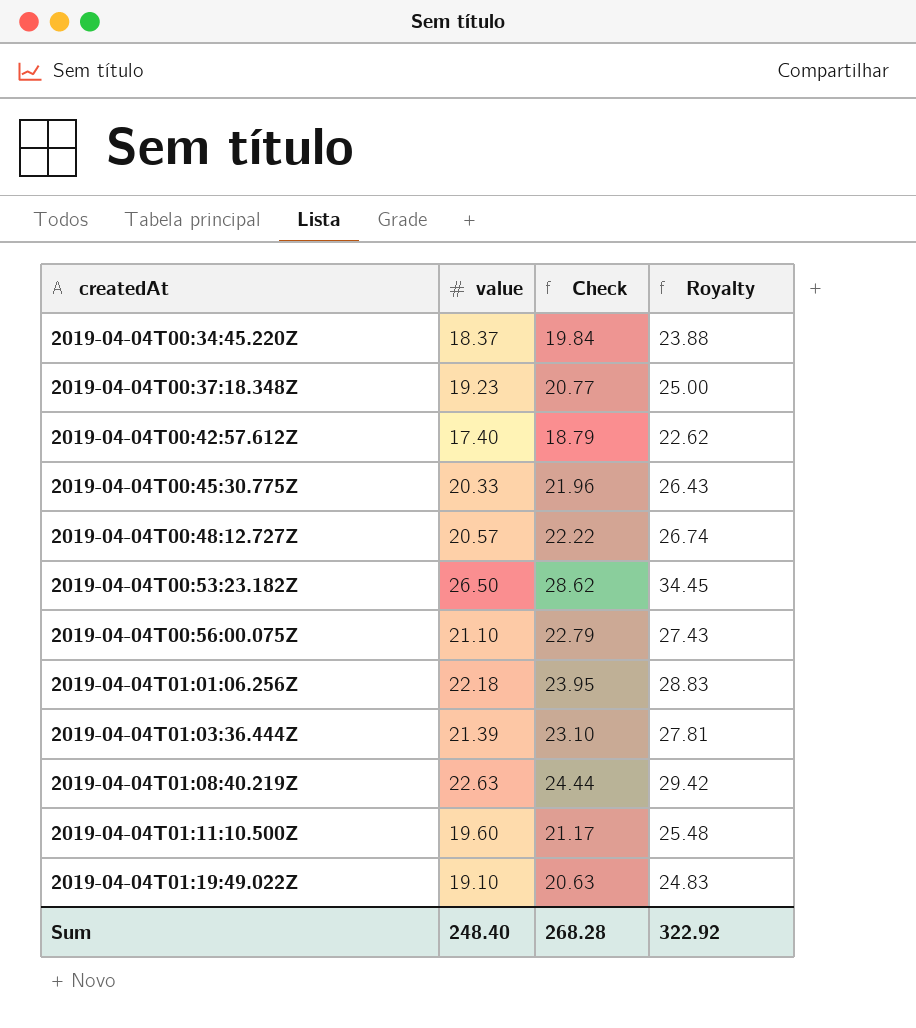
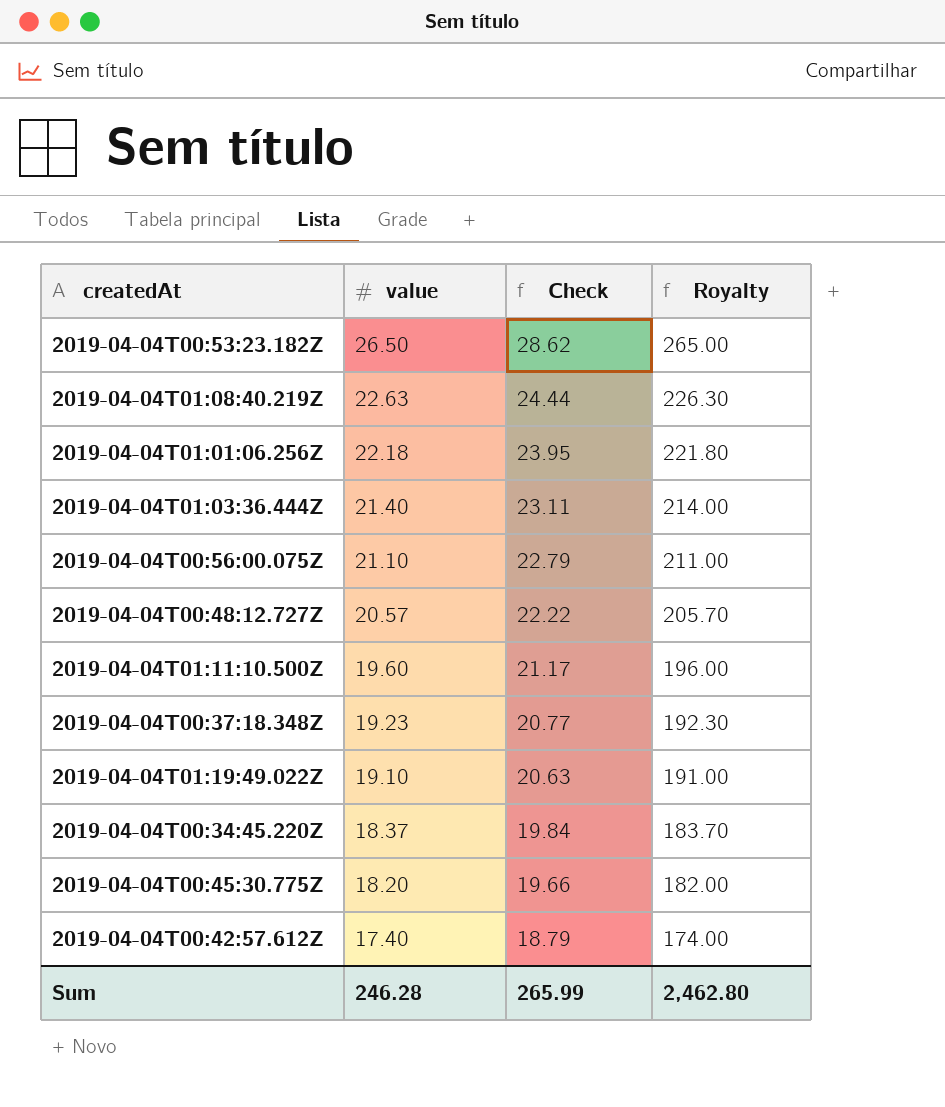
row order: createdAt ascending -> value descending
column Royalty | formula: [value] * 1.3 -> [value] * 10
2019-04-04T01:03:36.444Z | value: 21.39 -> 21.40
2019-04-04T01:03:36.444Z | Check: 23.10 -> 23.11
2019-04-04T00:45:30.775Z | value: 20.33 -> 18.20
2019-04-04T00:45:30.775Z | Check: 21.96 -> 19.66
Sum | value: 248.40 -> 246.28
Sum | Check: 268.28 -> 265.99
Sum | Royalty: 322.92 -> 2,462.80

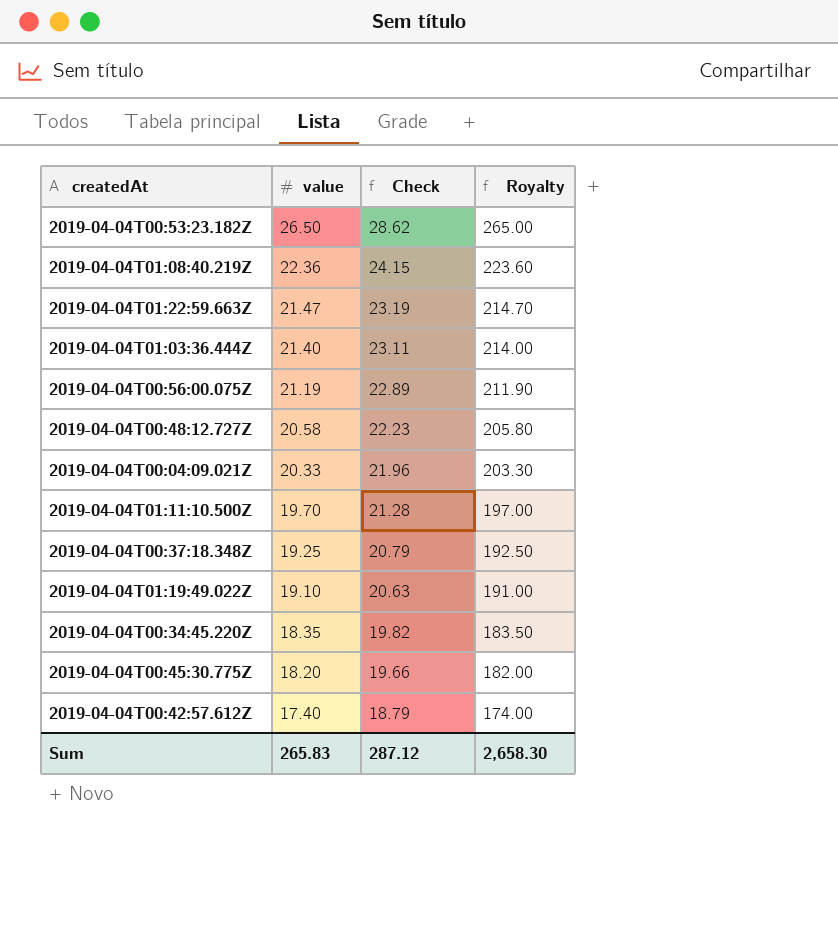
row 2019-04-04T01:01:06.256Z: 22.18 | 23.95 | 221.80 -> none
2019-04-04T01:08:40.219Z | value: 22.63 -> 22.36
2019-04-04T01:08:40.219Z | Check: 24.44 -> 24.15
2019-04-04T01:08:40.219Z | Royalty: 226.30 -> 223.60
row 2019-04-04T01:22:59.663Z: none -> 21.47 | 23.19 | 214.70
2019-04-04T00:56:00.075Z | value: 21.10 -> 21.19
2019-04-04T00:56:00.075Z | Check: 22.79 -> 22.89
2019-04-04T00:56:00.075Z | Royalty: 211.00 -> 211.90
2019-04-04T00:48:12.727Z | value: 20.57 -> 20.58
2019-04-04T00:48:12.727Z | Check: 22.22 -> 22.23
2019-04-04T00:48:12.727Z | Royalty: 205.70 -> 205.80
row 2019-04-04T00:04:09.021Z: none -> 20.33 | 21.96 | 203.30
2019-04-04T01:11:10.500Z | value: 19.60 -> 19.70
2019-04-04T01:11:10.500Z | Check: 21.17 -> 21.28
2019-04-04T01:11:10.500Z | Royalty: 196.00 -> 197.00
2019-04-04T00:37:18.348Z | value: 19.23 -> 19.25
2019-04-04T00:37:18.348Z | Check: 20.77 -> 20.79
2019-04-04T00:37:18.348Z | Royalty: 192.30 -> 192.50
2019-04-04T00:34:45.220Z | value: 18.37 -> 18.35
2019-04-04T00:34:45.220Z | Check: 19.84 -> 19.82
2019-04-04T00:34:45.220Z | Royalty: 183.70 -> 183.50
Sum | value: 246.28 -> 265.83
Sum | Check: 265.99 -> 287.12
Sum | Royalty: 2,462.80 -> 2,658.30

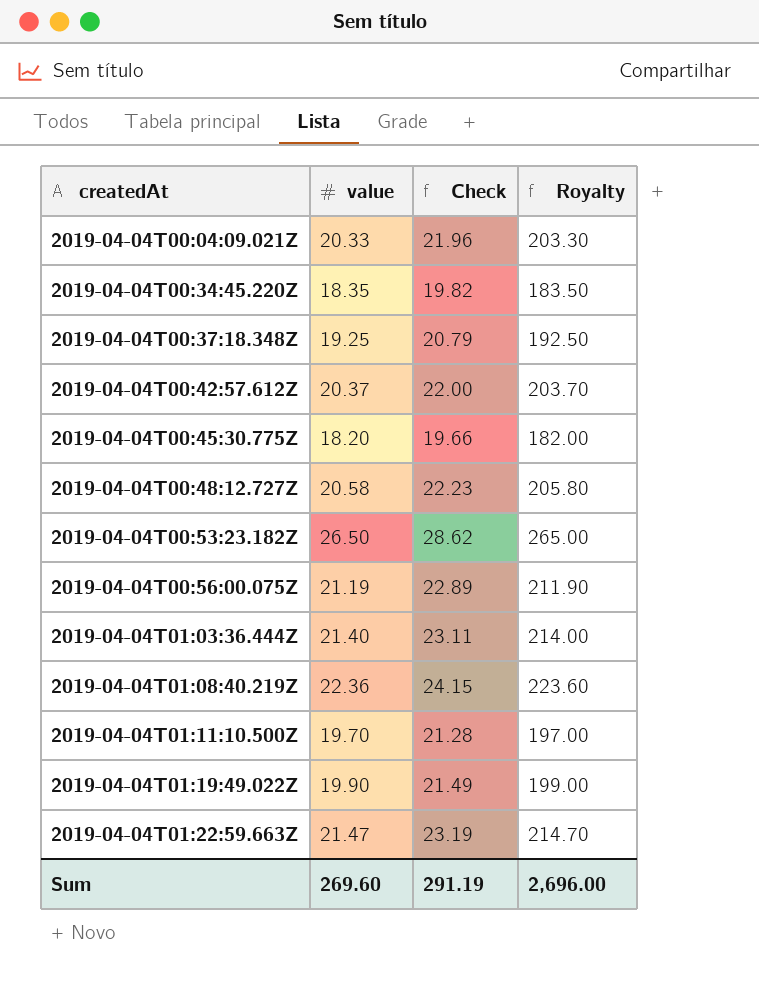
row order: value descending -> createdAt ascending
2019-04-04T00:42:57.612Z | value: 17.40 -> 20.37
2019-04-04T00:42:57.612Z | Check: 18.79 -> 22.00
2019-04-04T00:42:57.612Z | Royalty: 174.00 -> 203.70
2019-04-04T01:19:49.022Z | value: 19.10 -> 19.90
2019-04-04T01:19:49.022Z | Check: 20.63 -> 21.49
2019-04-04T01:19:49.022Z | Royalty: 191.00 -> 199.00
Sum | value: 265.83 -> 269.60
Sum | Check: 287.12 -> 291.19
Sum | Royalty: 2,658.30 -> 2,696.00

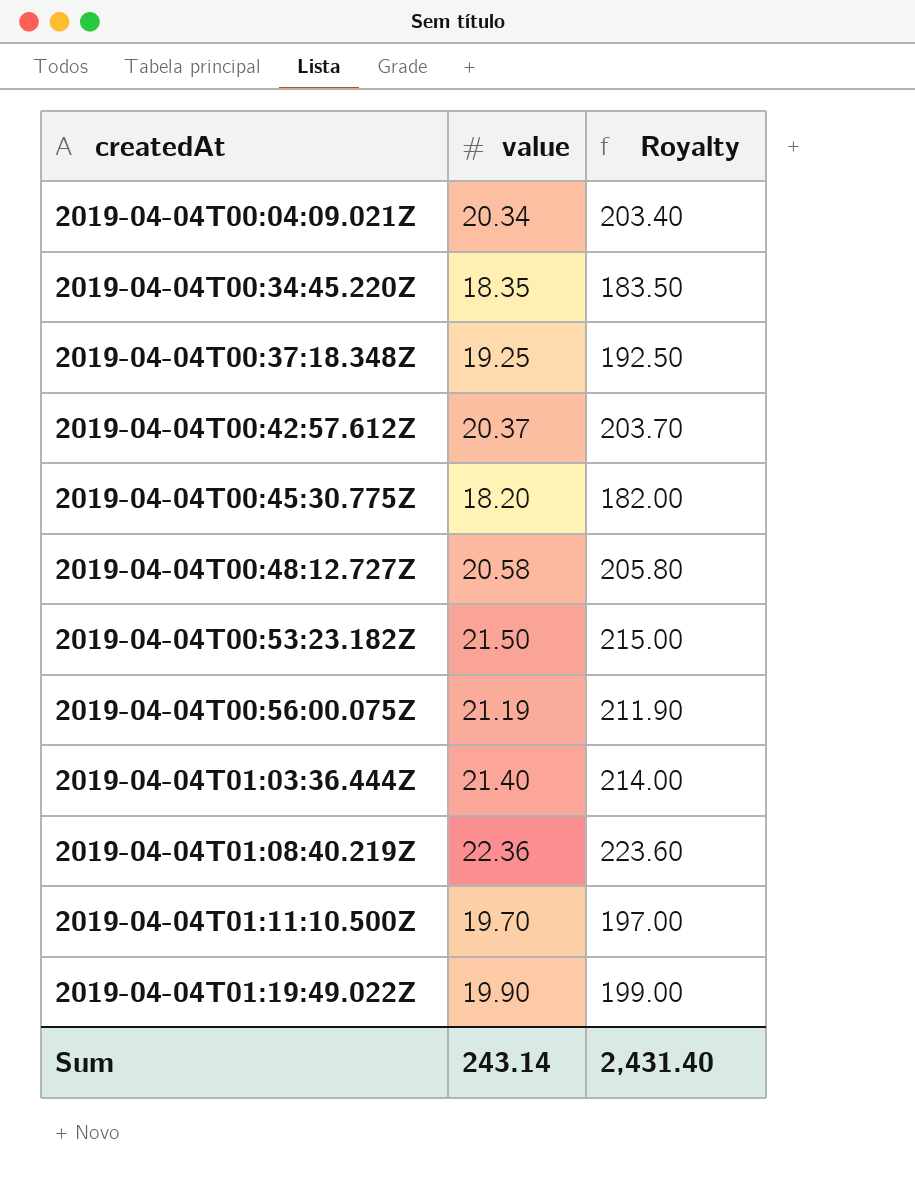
column Check | formula: [value] * 1.08 -> none
row 2019-04-04T01:22:59.663Z: 21.47 | 23.19 | 214.70 -> none
2019-04-04T00:04:09.021Z | value: 20.33 -> 20.34
2019-04-04T00:04:09.021Z | Royalty: 203.30 -> 203.40
2019-04-04T00:53:23.182Z | value: 26.50 -> 21.50
2019-04-04T00:53:23.182Z | Royalty: 265.00 -> 215.00
Sum | value: 269.60 -> 243.14
Sum | Royalty: 2,696.00 -> 2,431.40

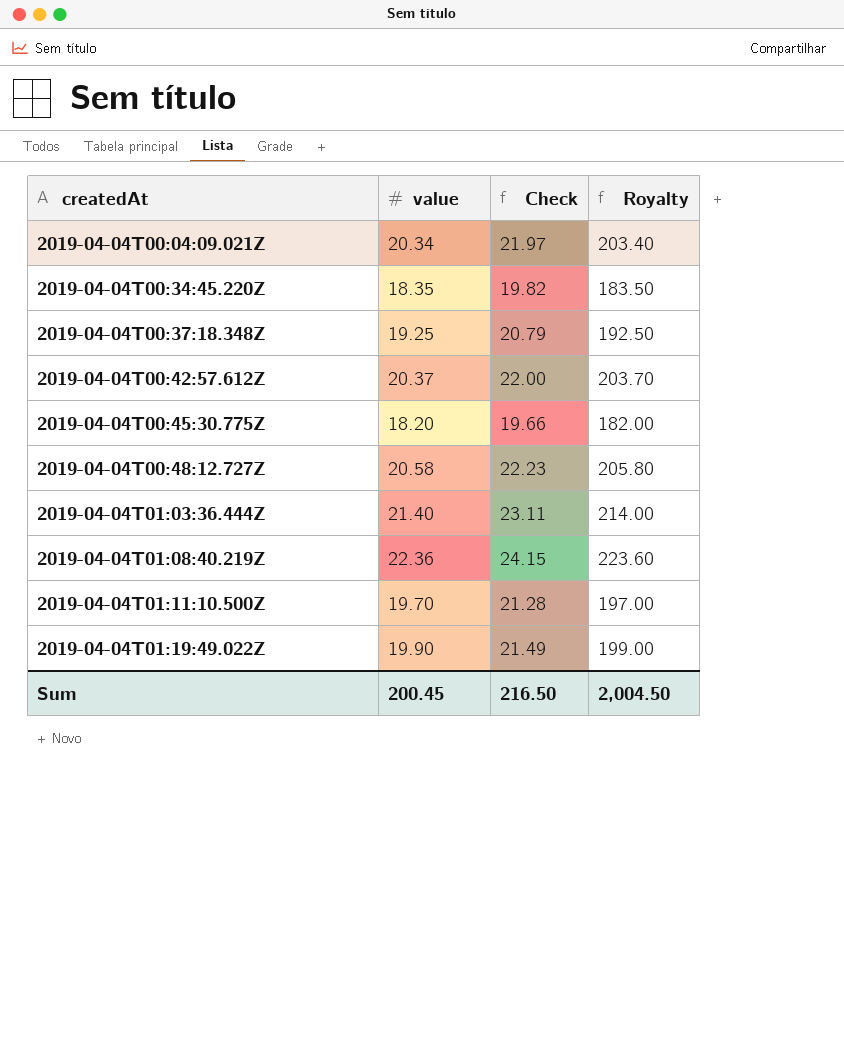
column Check | formula: none -> [value] * 1.08
row 2019-04-04T00:53:23.182Z: 21.50 | 215.00 -> none
row 2019-04-04T00:56:00.075Z: 21.19 | 211.90 -> none
Sum | value: 243.14 -> 200.45
Sum | Royalty: 2,431.40 -> 2,004.50

